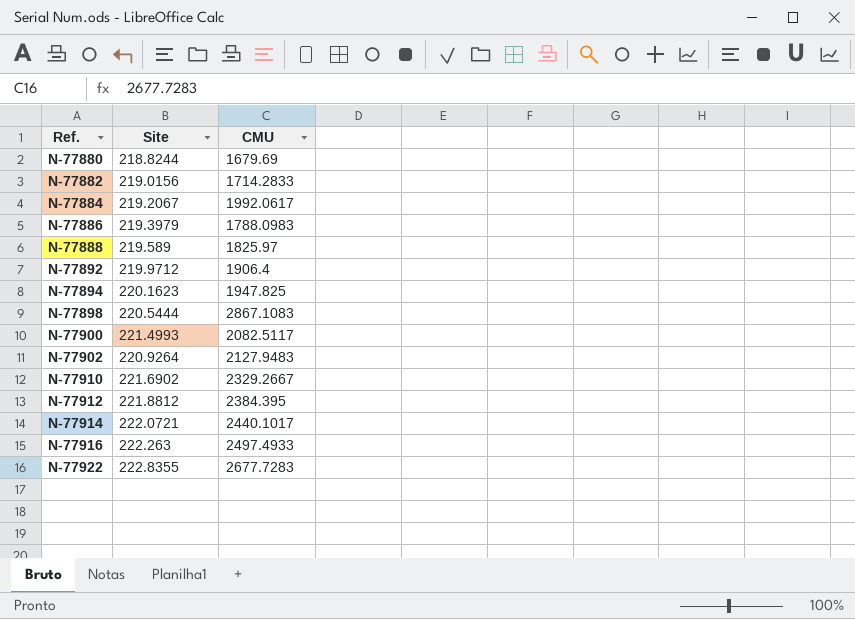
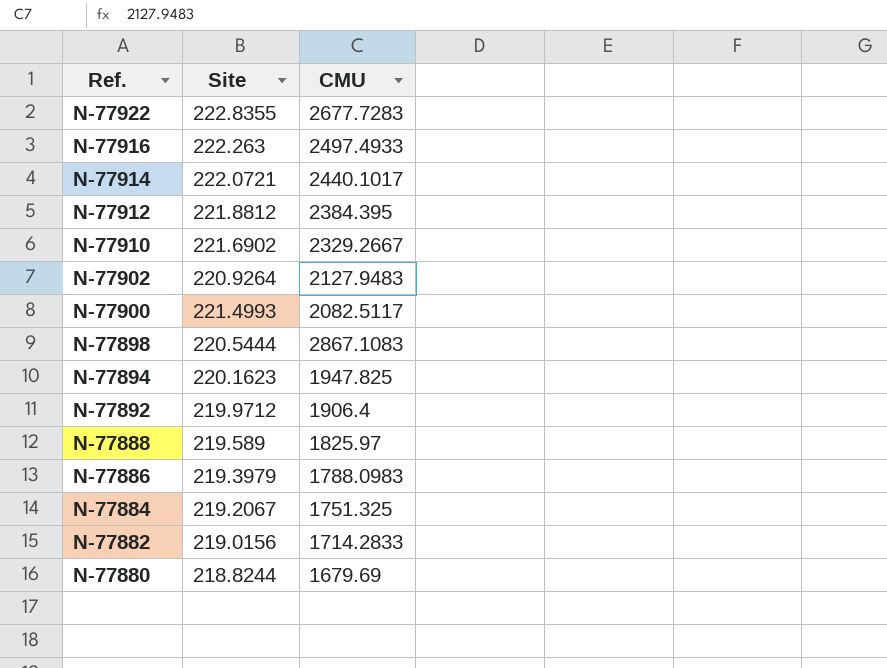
row order: Ref. ascending -> Ref. descending
N-77884 | CMU: 1992.0617 -> 1751.325

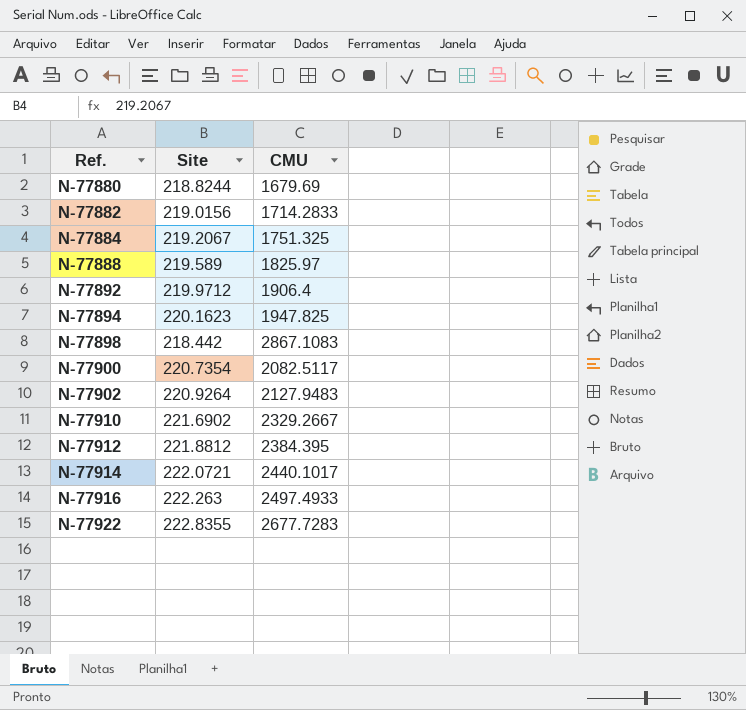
row order: Ref. descending -> Ref. ascending
row N-77886: 219.3979 | 1788.0983 -> none
N-77898 | Site: 220.5444 -> 218.442
N-77900 | Site: 221.4993 -> 220.7354

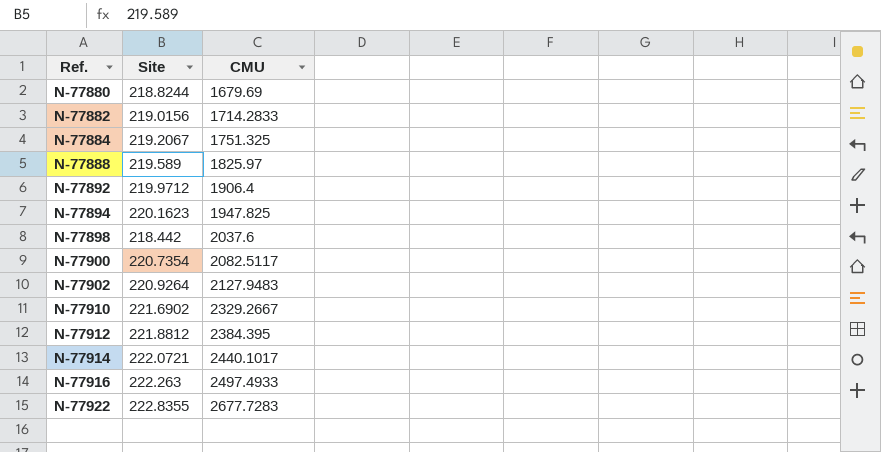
N-77898 | CMU: 2867.1083 -> 2037.6

